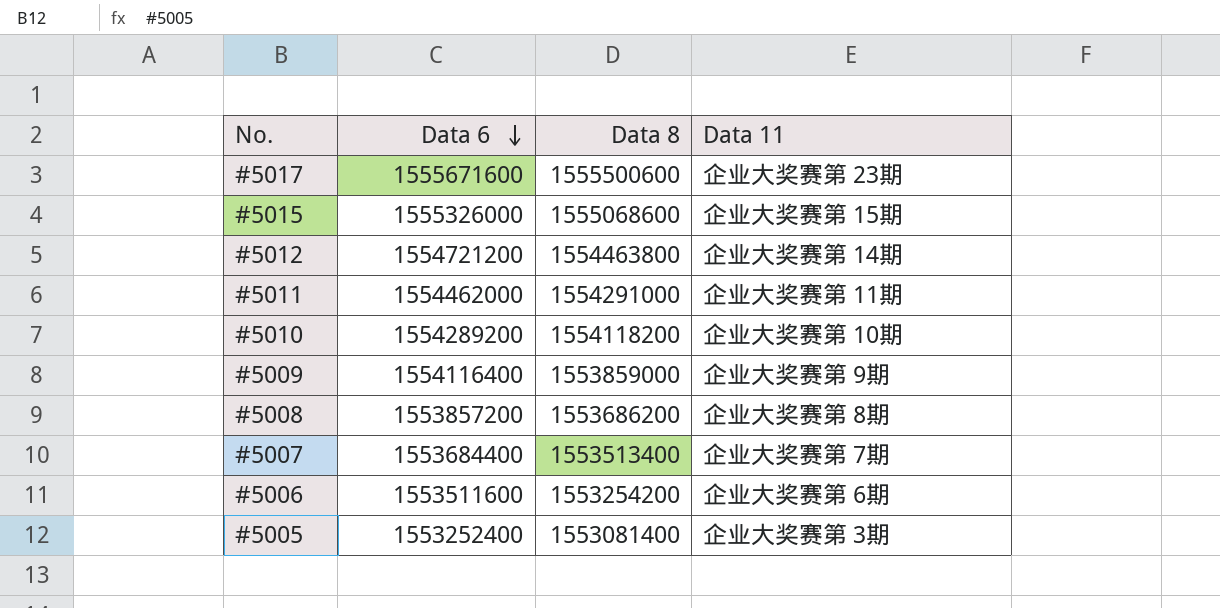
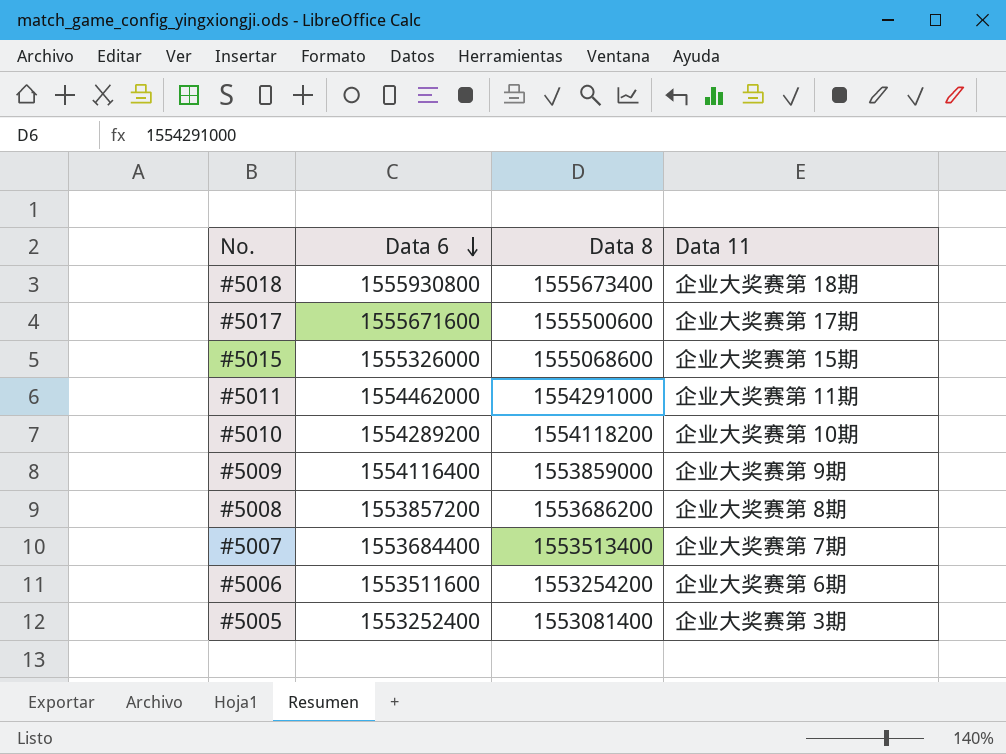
row #5012: 1554721200 | 1554463800 | 企业大奖赛第 14期 -> none
row #5018: none -> 1555930800 | 1555673400 | 企业大奖赛第 18期
#5017 | Data 11: 企业大奖赛第 23期 -> 企业大奖赛第 17期

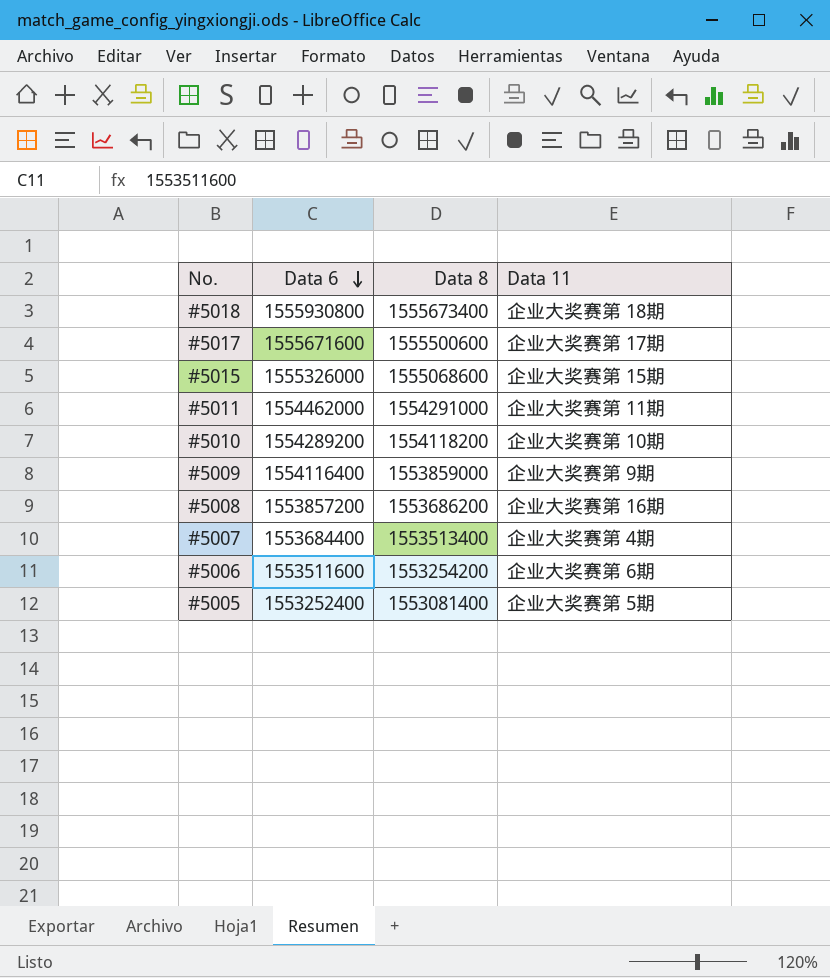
#5008 | Data 11: 企业大奖赛第 8期 -> 企业大奖赛第 16期
#5007 | Data 11: 企业大奖赛第 7期 -> 企业大奖赛第 4期
#5005 | Data 11: 企业大奖赛第 3期 -> 企业大奖赛第 5期

